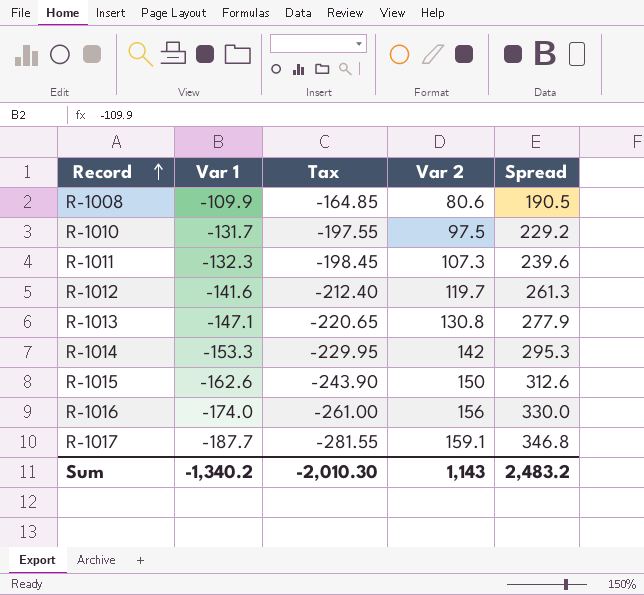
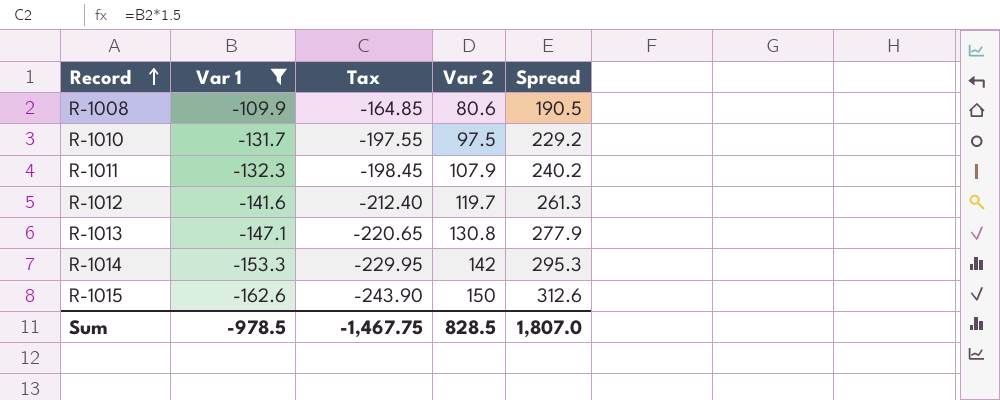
filter: none -> Var 1 >= -162.6
R-1011 | Var 2: 107.3 -> 107.9
R-1011 | Spread: 239.6 -> 240.2
Sum | Var 1: -1,340.2 -> -978.5
Sum | Tax: -2,010.30 -> -1,467.75
Sum | Var 2: 1,143 -> 828.5
Sum | Spread: 2,483.2 -> 1,807.0

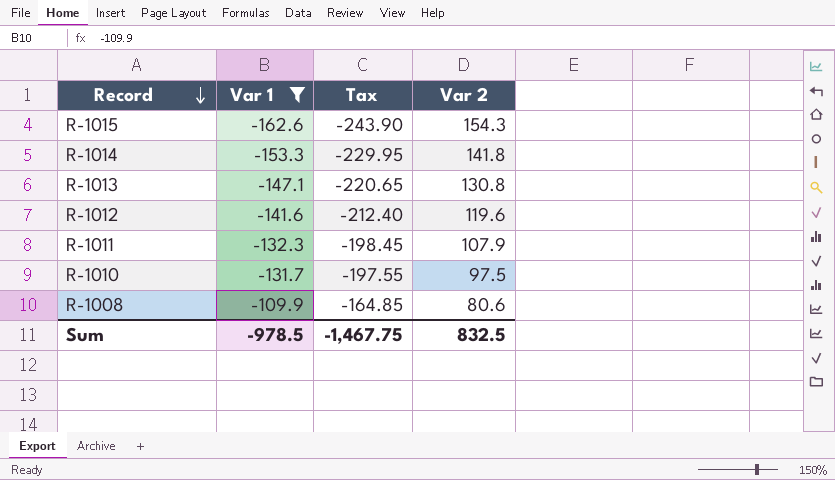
row order: Record ascending -> Record descending
column Spread | formula: [Var 2] - [Var 1] -> none
R-1015 | Var 2: 150 -> 154.3
R-1014 | Var 2: 142 -> 141.8
R-1012 | Var 2: 119.7 -> 119.6
Sum | Var 2: 828.5 -> 832.5

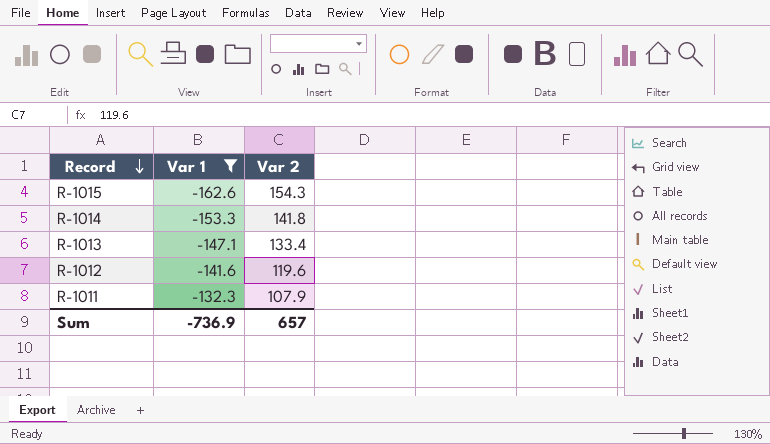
column Tax | formula: [Var 1] * 1.5 -> none
row R-1010: -131.7 | -197.55 | 97.5 -> none
row R-1008: -109.9 | -164.85 | 80.6 -> none
R-1013 | Var 2: 130.8 -> 133.4
Sum | Var 1: -978.5 -> -736.9
Sum | Var 2: 832.5 -> 657

